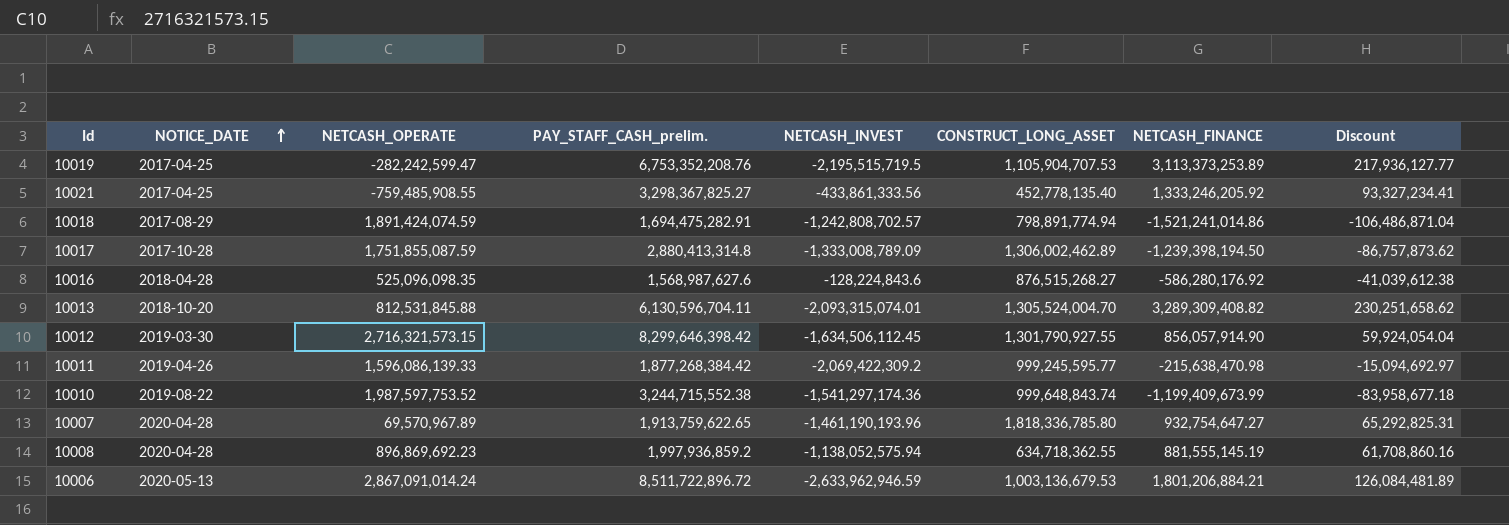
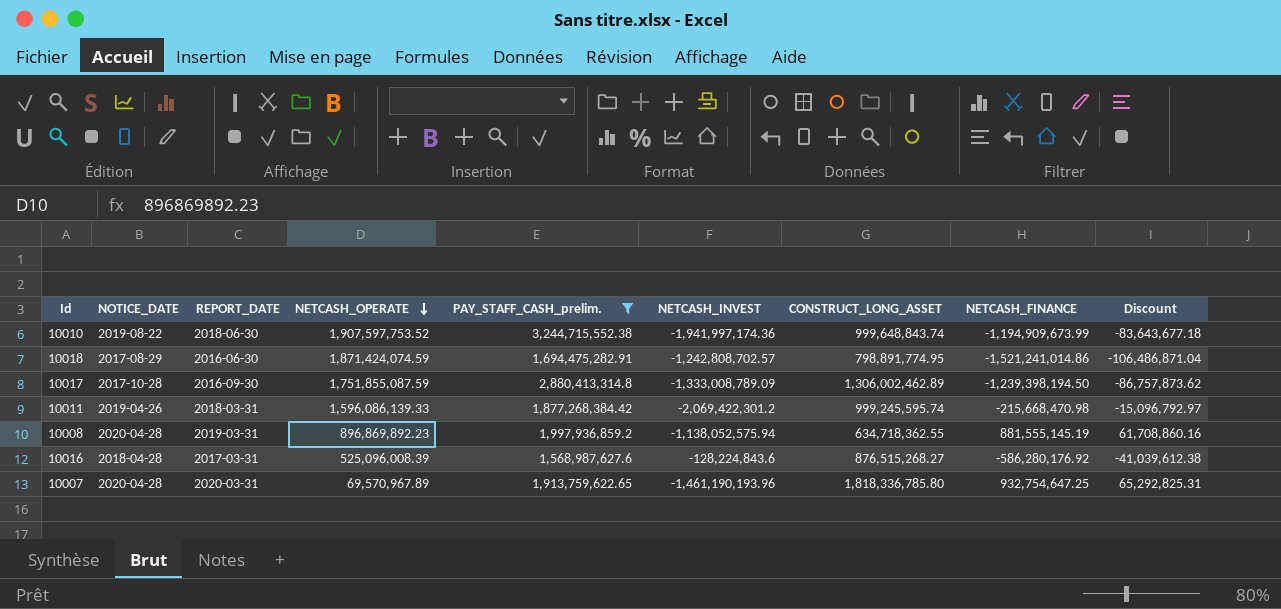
filter: none -> PAY_STAFF_CASH_prelim. <= 3,244,715,552.38
row order: NOTICE_DATE ascending -> NETCASH_OPERATE descending
column REPORT_DATE | position: none -> 3
10010 | NETCASH_OPERATE: 1,987,597,753.52 -> 1,907,597,753.52
10010 | NETCASH_INVEST: -1,541,297,174.36 -> -1,941,997,174.36
10010 | NETCASH_FINANCE: -1,199,409,673.99 -> -1,194,909,673.99
10010 | Discount: -83,958,677.18 -> -83,643,677.18
10018 | NETCASH_OPERATE: 1,891,424,074.59 -> 1,871,424,074.59
10018 | CONSTRUCT_LONG_ASSET: 798,891,774.94 -> 798,891,774.95
10011 | NETCASH_INVEST: -2,069,422,309.2 -> -2,069,422,301.2
10011 | CONSTRUCT_LONG_ASSET: 999,245,595.77 -> 999,245,595.74
10011 | NETCASH_FINANCE: -215,638,470.98 -> -215,668,470.98
10011 | Discount: -15,094,692.97 -> -15,096,792.97
10008 | NETCASH_OPERATE: 896,869,692.23 -> 896,869,892.23
10016 | NETCASH_OPERATE: 525,096,098.35 -> 525,096,008.39
10007 | NETCASH_FINANCE: 932,754,647.27 -> 932,754,647.25

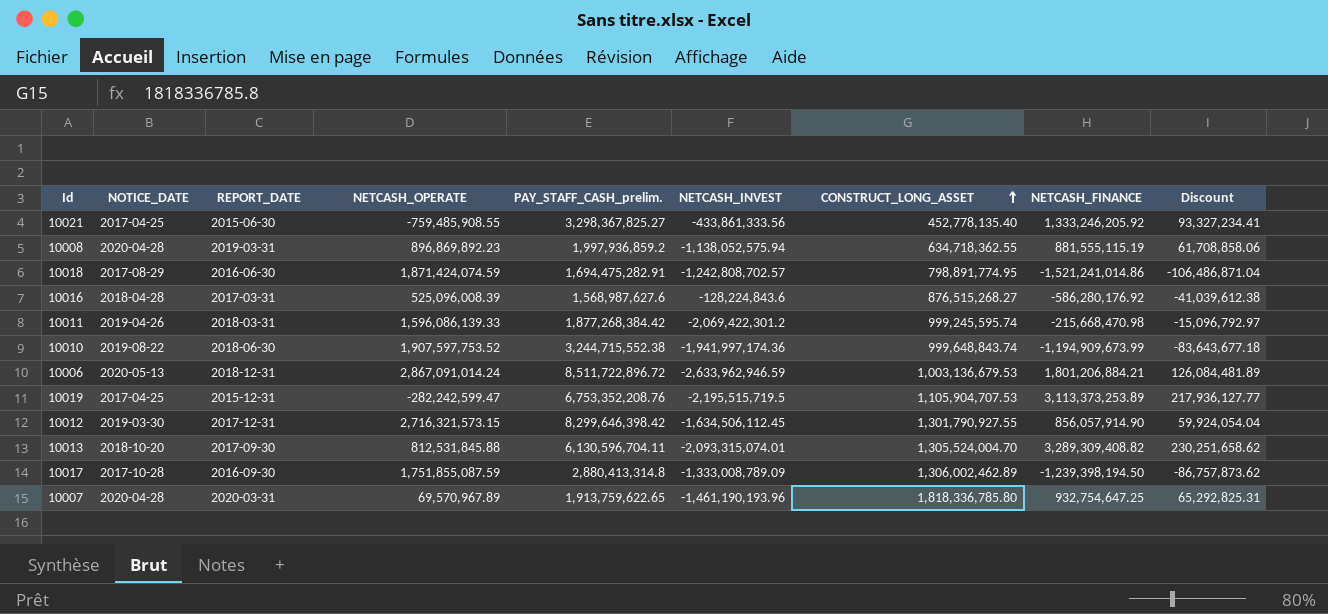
filter: PAY_STAFF_CASH_prelim. <= 3,244,715,552.38 -> none
row order: NETCASH_OPERATE descending -> CONSTRUCT_LONG_ASSET ascending
10008 | NETCASH_FINANCE: 881,555,145.19 -> 881,555,115.19
10008 | Discount: 61,708,860.16 -> 61,708,858.06

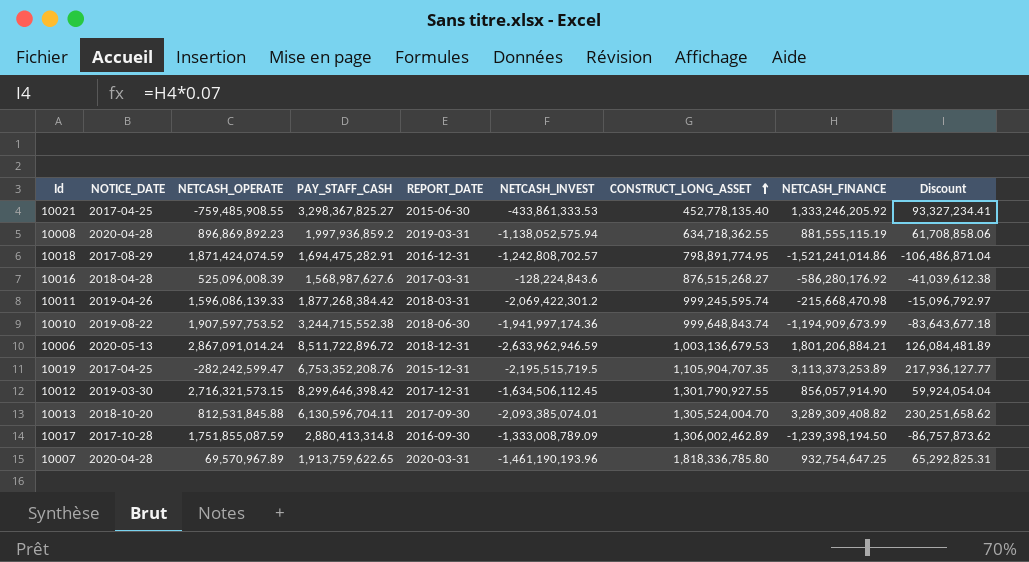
column name: PAY_STAFF_CASH_prelim. -> PAY_STAFF_CASH
column REPORT_DATE | position: 3 -> 5
10021 | NETCASH_INVEST: -433,861,333.56 -> -433,861,333.53
10018 | REPORT_DATE: 2016-06-30 -> 2016-12-31
10019 | CONSTRUCT_LONG_ASSET: 1,105,904,707.53 -> 1,105,904,707.35
10013 | NETCASH_INVEST: -2,093,315,074.01 -> -2,093,385,074.01

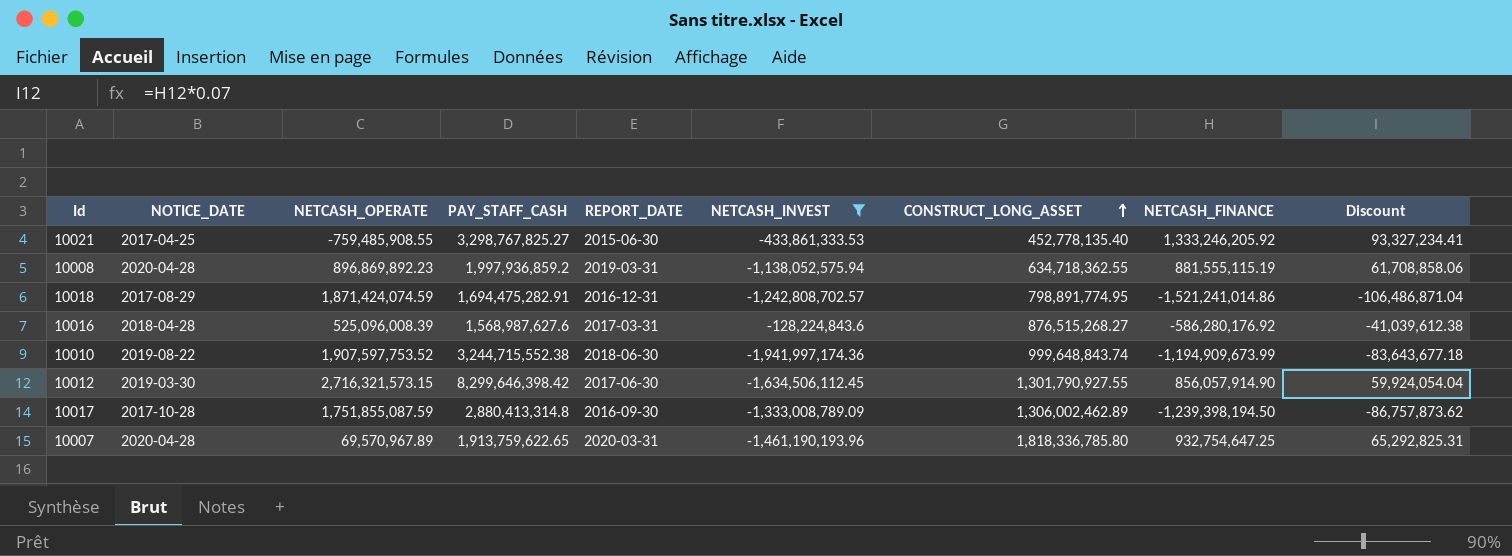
filter: none -> NETCASH_INVEST >= -1,941,997,174.36
10021 | PAY_STAFF_CASH: 3,298,367,825.27 -> 3,298,767,825.27
10012 | REPORT_DATE: 2017-12-31 -> 2017-06-30

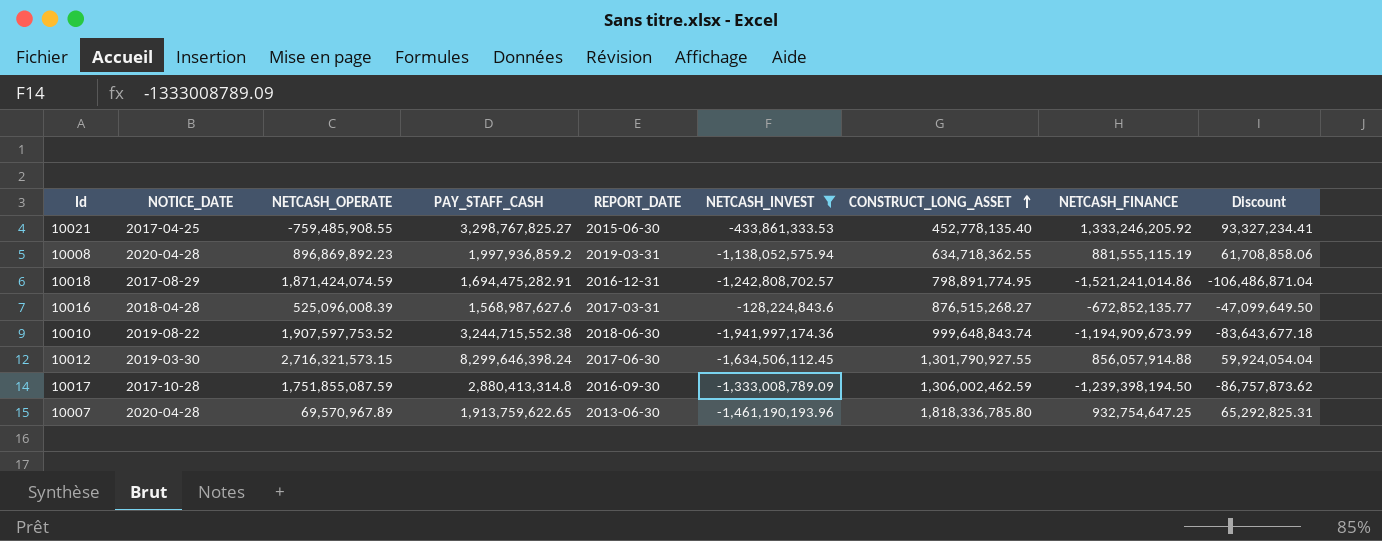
10016 | NETCASH_FINANCE: -586,280,176.92 -> -672,852,135.77
10016 | Discount: -41,039,612.38 -> -47,099,649.50
10012 | PAY_STAFF_CASH: 8,299,646,398.42 -> 8,299,646,398.24
10012 | NETCASH_FINANCE: 856,057,914.90 -> 856,057,914.88
10017 | CONSTRUCT_LONG_ASSET: 1,306,002,462.89 -> 1,306,002,462.59
10007 | REPORT_DATE: 2020-03-31 -> 2013-06-30

